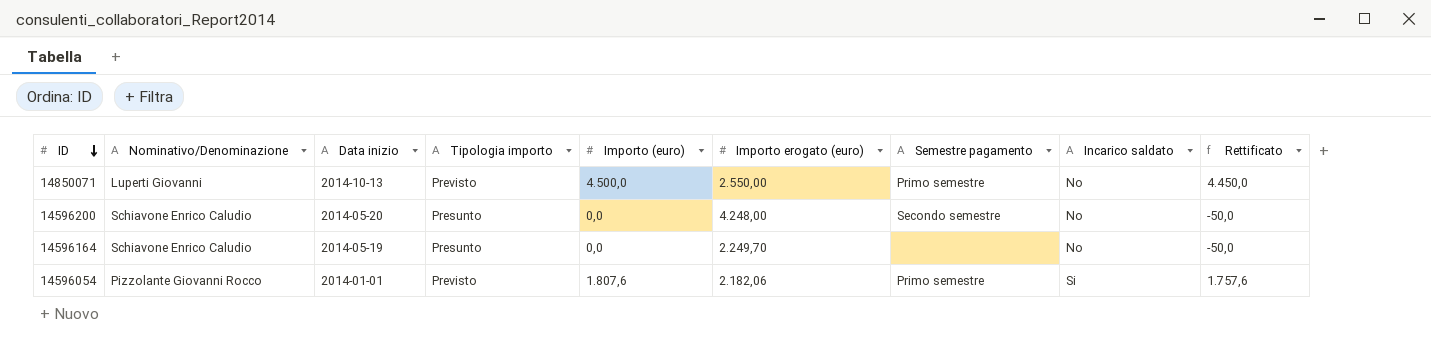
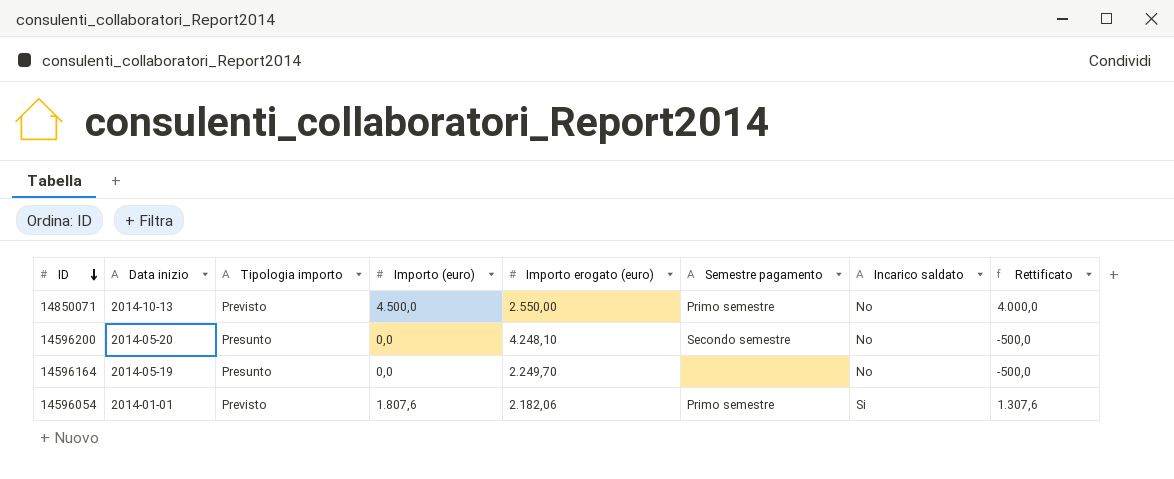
column Nominativo/Denominazione | position: 2 -> none
column Rettificato | formula: [Importo (euro)] - 50 -> [Importo (euro)] - 500
14596200 | Importo erogato (euro): 4.248,00 -> 4.248,10

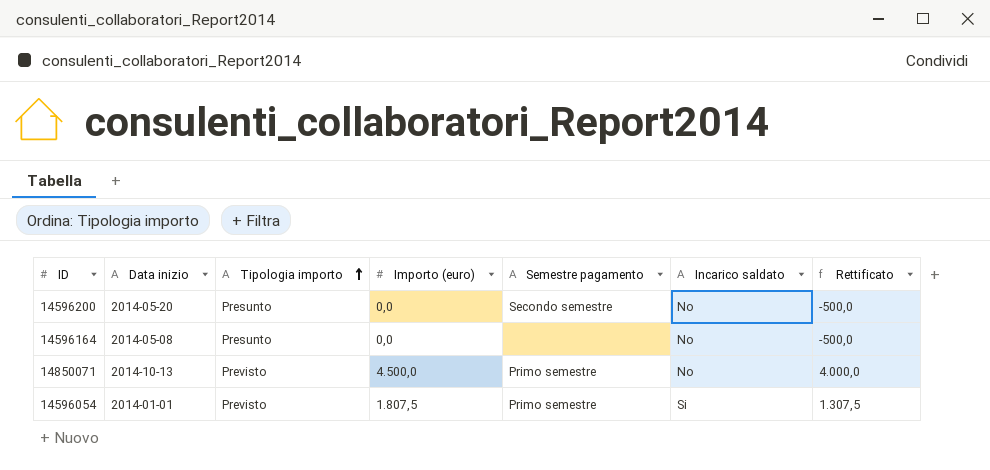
row order: ID descending -> Tipologia importo ascending
column Importo erogato (euro) | position: 5 -> none
14596164 | Data inizio: 2014-05-19 -> 2014-05-08
14596054 | Importo (euro): 1.807,6 -> 1.807,5
14596054 | Rettificato: 1.307,6 -> 1.307,5

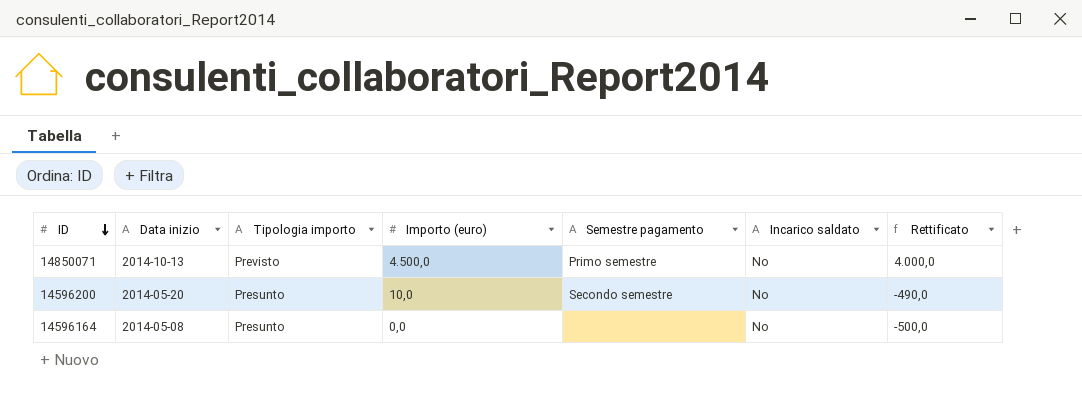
row order: Tipologia importo ascending -> ID descending
row 14596054: 2014-01-01 | Previsto | 1.807,5 | Primo semestre | Si | 1.307,5 -> none
14596200 | Importo (euro): 0,0 -> 10,0
14596200 | Rettificato: -500,0 -> -490,0

